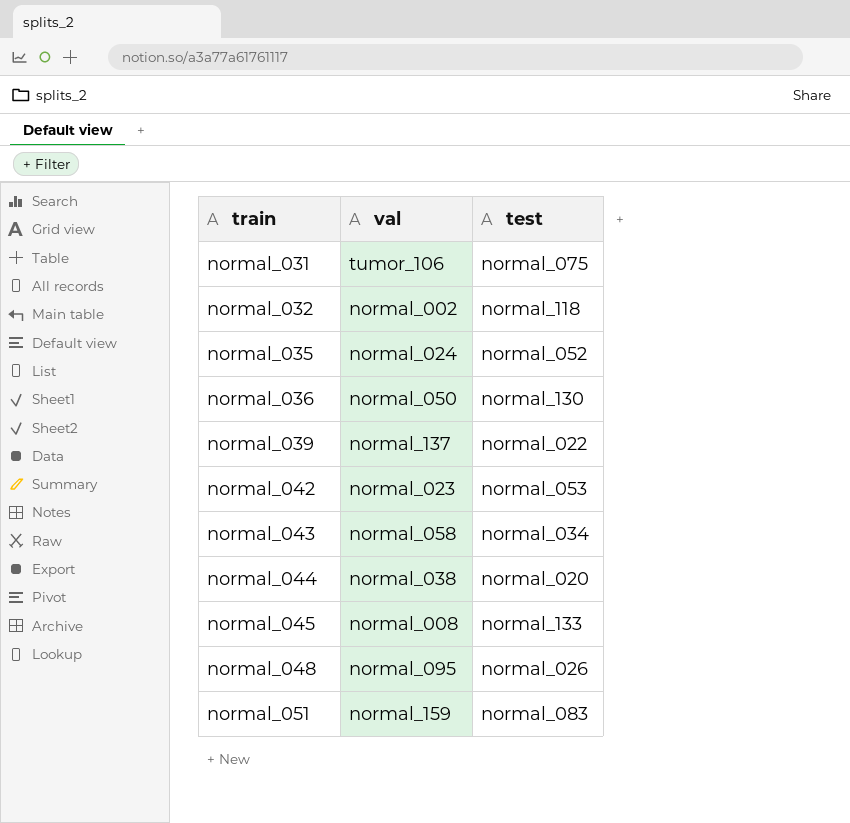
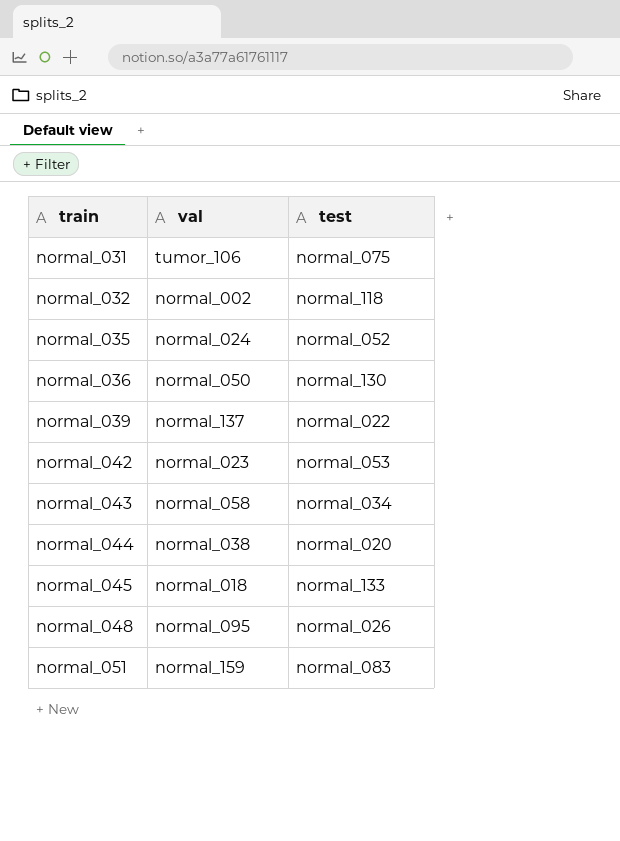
normal_045 | val: normal_008 -> normal_018

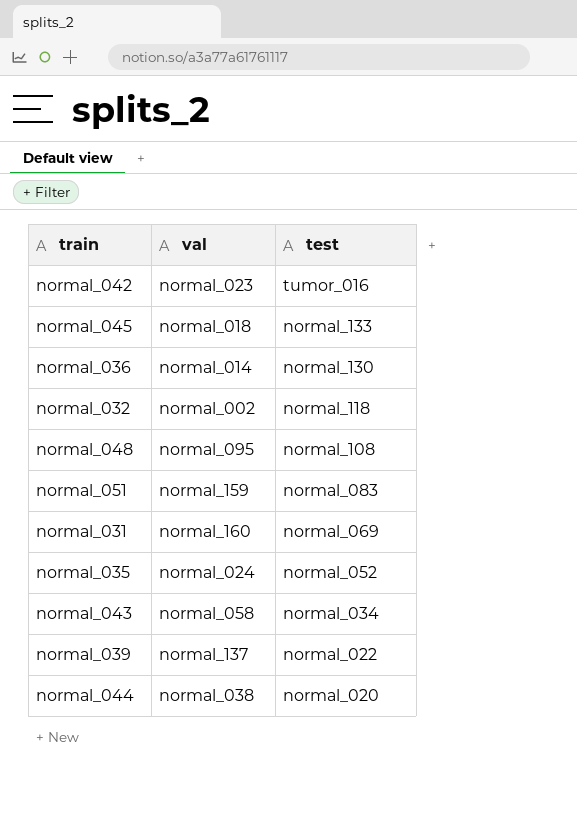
row order: train ascending -> test descending
normal_042 | test: normal_053 -> tumor_016
normal_036 | val: normal_050 -> normal_014
normal_048 | test: normal_026 -> normal_108
normal_031 | val: tumor_106 -> normal_160
normal_031 | test: normal_075 -> normal_069

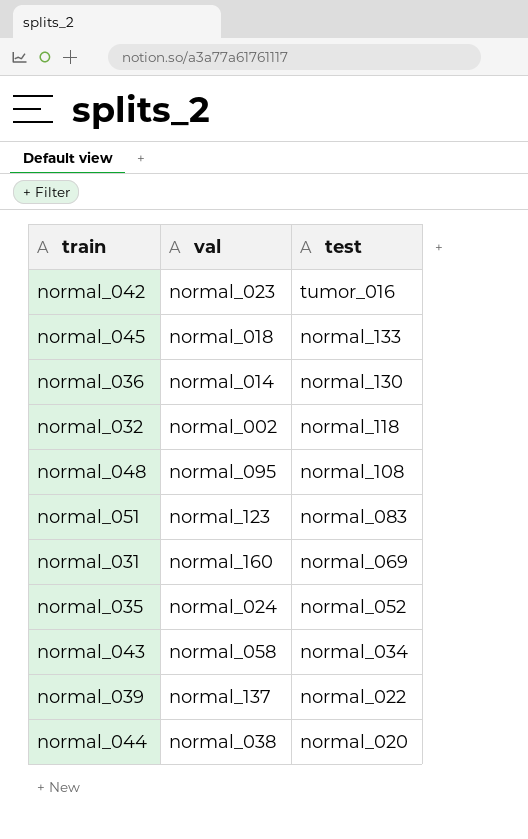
normal_051 | val: normal_159 -> normal_123

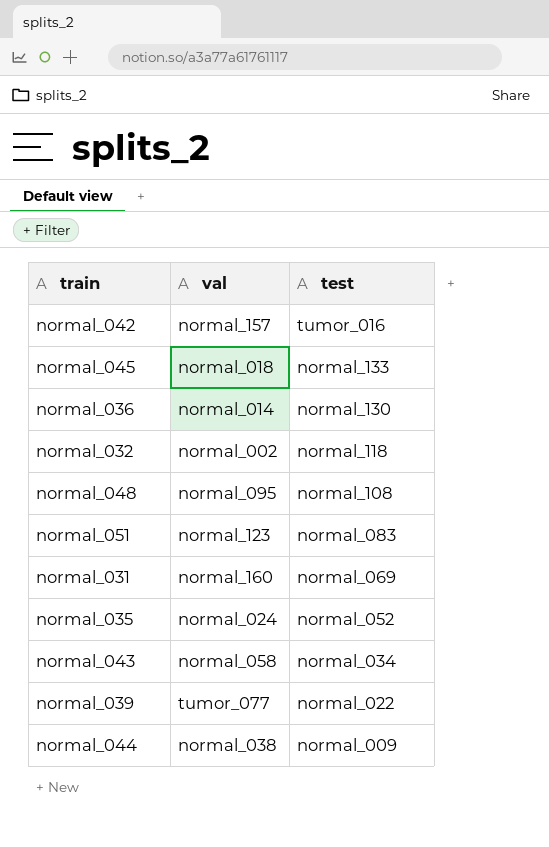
normal_042 | val: normal_023 -> normal_157
normal_039 | val: normal_137 -> tumor_077
normal_044 | test: normal_020 -> normal_009

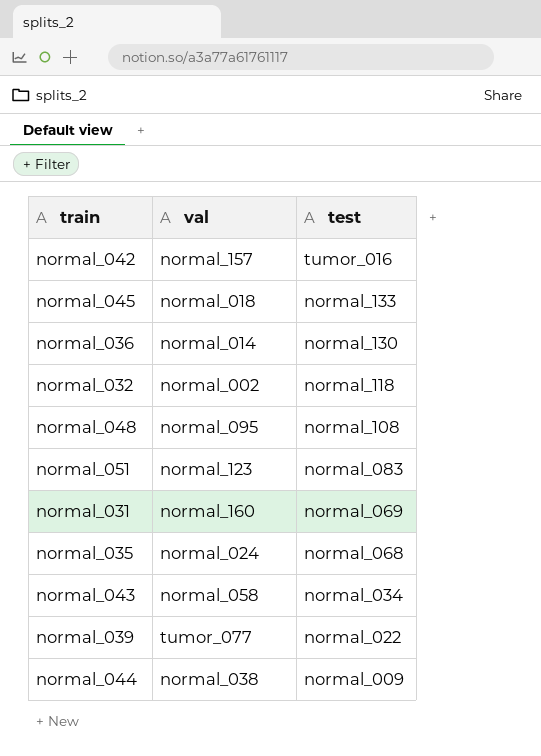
normal_035 | test: normal_052 -> normal_068

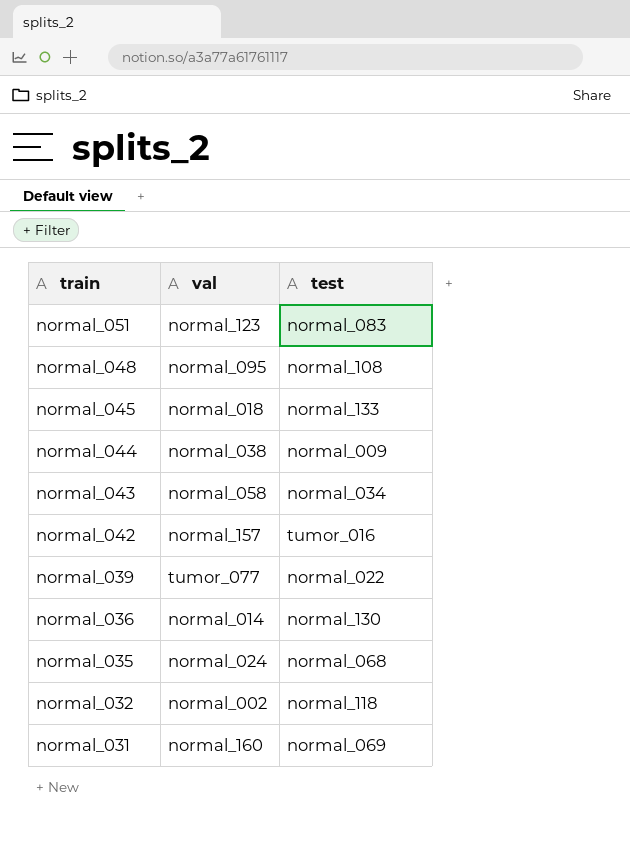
row order: test descending -> train descending

